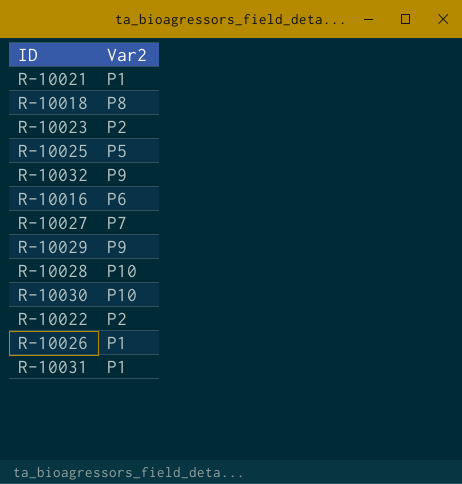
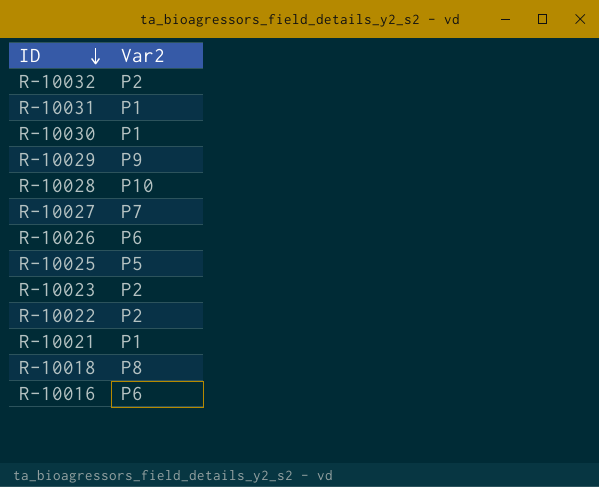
row order: none -> ID descending
R-10032 | Var2: P9 -> P2
R-10030 | Var2: P10 -> P1
R-10026 | Var2: P1 -> P6

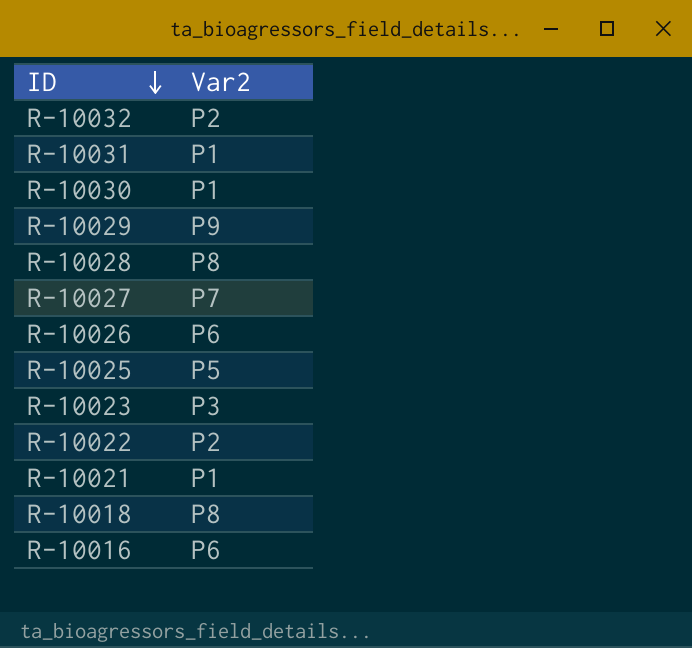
R-10028 | Var2: P10 -> P8
R-10023 | Var2: P2 -> P3

